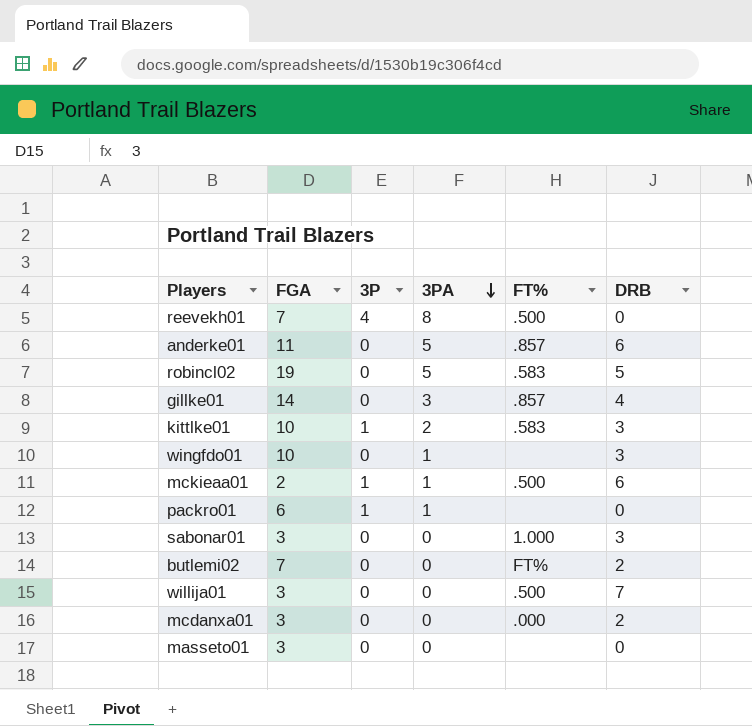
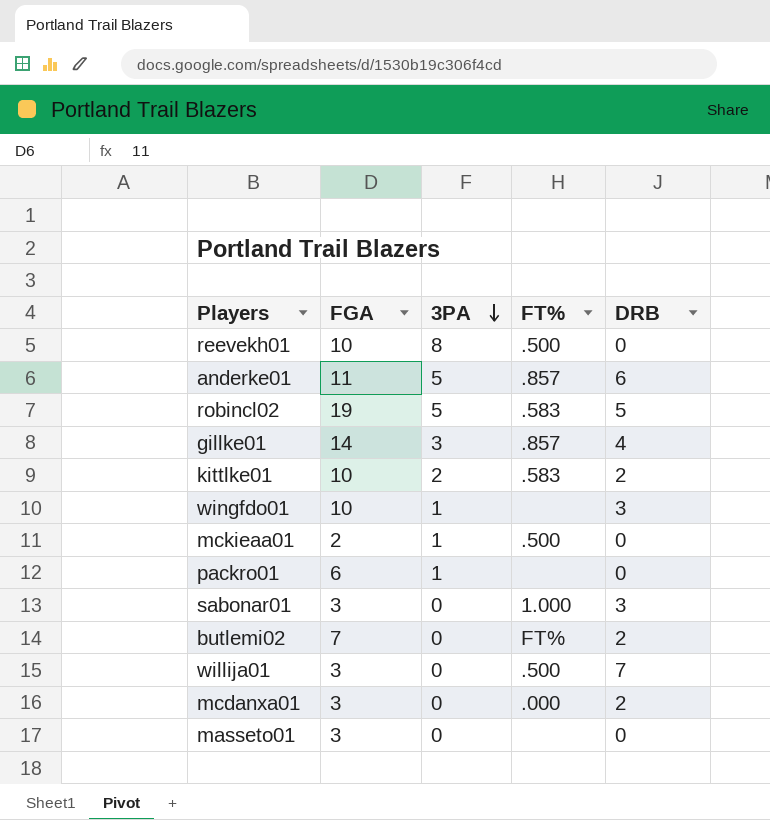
column 3P | position: 3 -> none
reevekh01 | FGA: 7 -> 10
kittlke01 | DRB: 3 -> 2
mckieaa01 | DRB: 6 -> 0

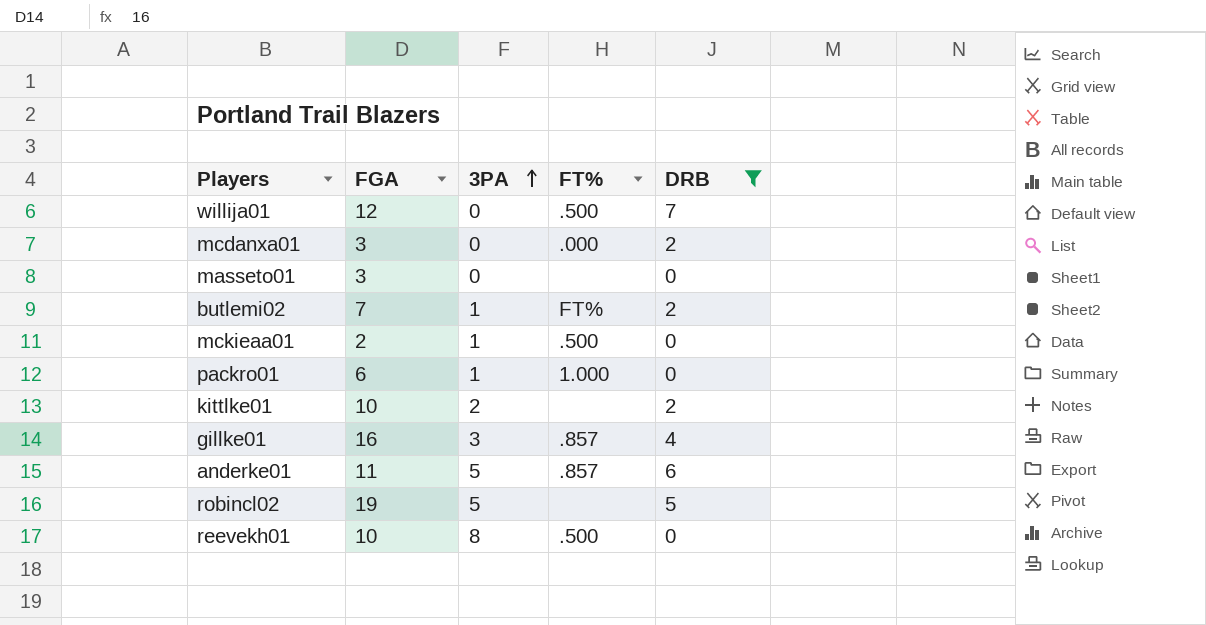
filter: none -> DRB != 3
row order: 3PA descending -> 3PA ascending
willija01 | FGA: 3 -> 12
butlemi02 | 3PA: 0 -> 1
packro01 | FT%: none -> 1.000
kittlke01 | FT%: .583 -> none
gillke01 | FGA: 14 -> 16
robincl02 | FT%: .583 -> none

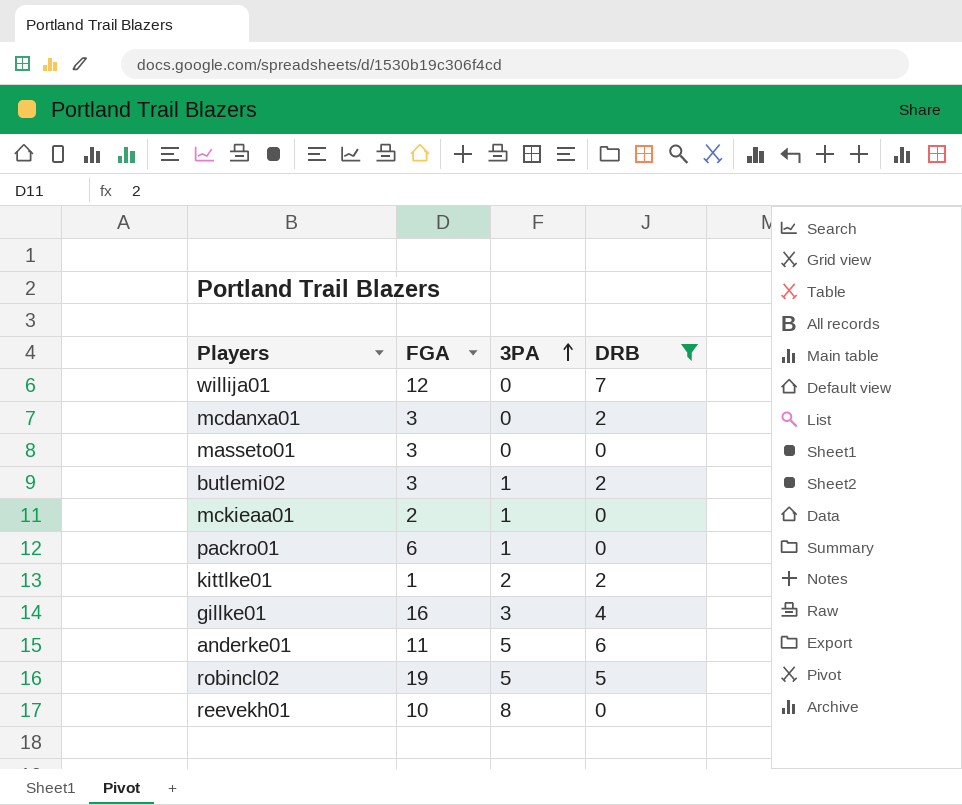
column FT% | position: 4 -> none
butlemi02 | FGA: 7 -> 3
kittlke01 | FGA: 10 -> 1

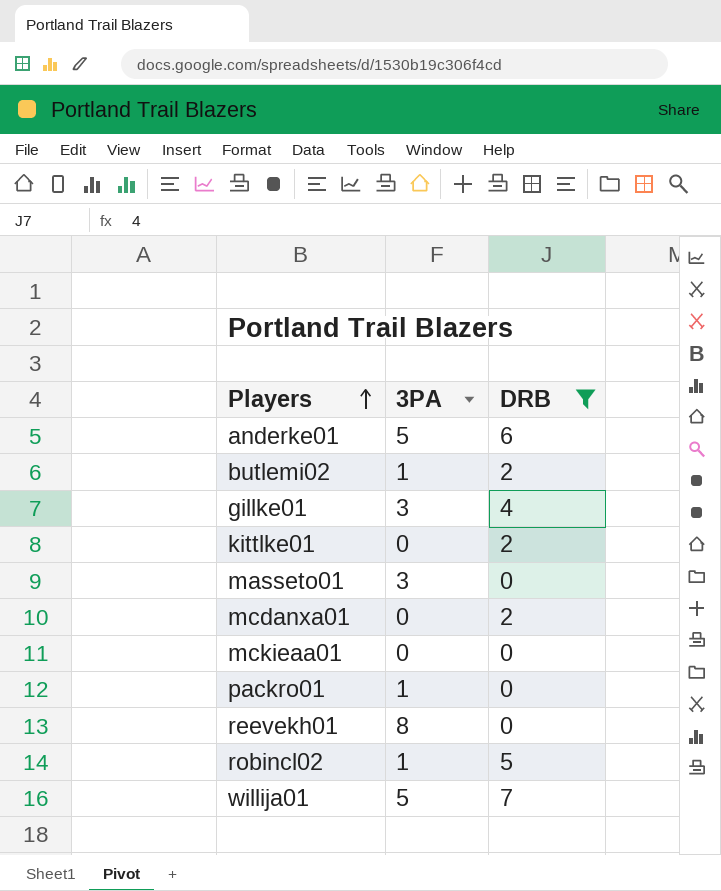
row order: 3PA ascending -> Players ascending
column FGA | position: 2 -> none
kittlke01 | 3PA: 2 -> 0
masseto01 | 3PA: 0 -> 3
mckieaa01 | 3PA: 1 -> 0
robincl02 | 3PA: 5 -> 1
willija01 | 3PA: 0 -> 5

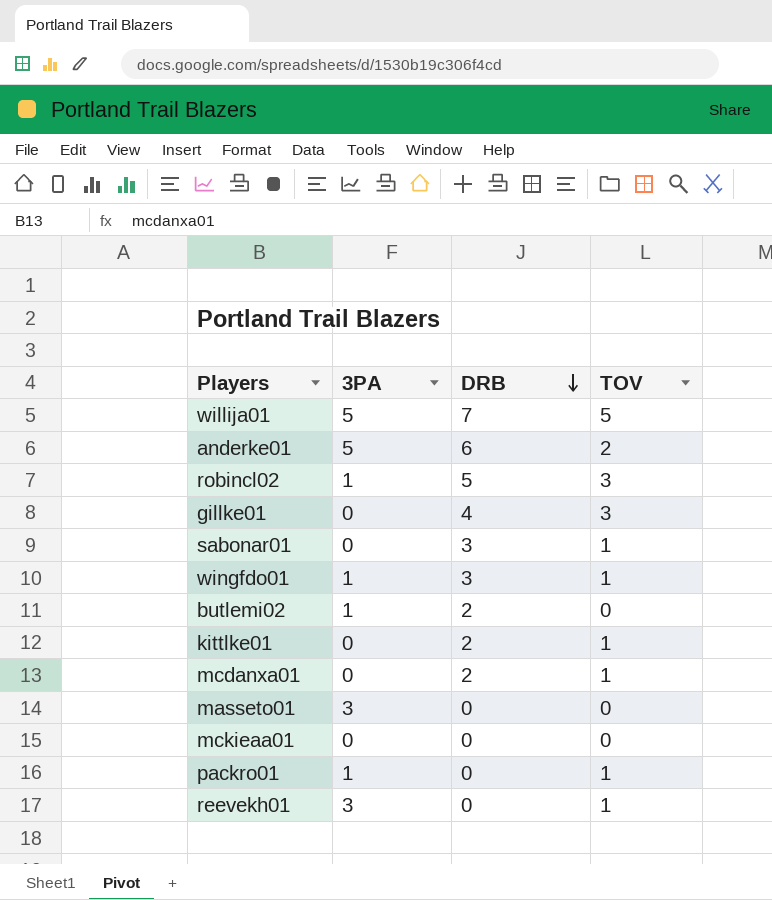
filter: DRB != 3 -> none
row order: Players ascending -> DRB descending
column TOV | position: none -> 4
gillke01 | 3PA: 3 -> 0
reevekh01 | 3PA: 8 -> 3

